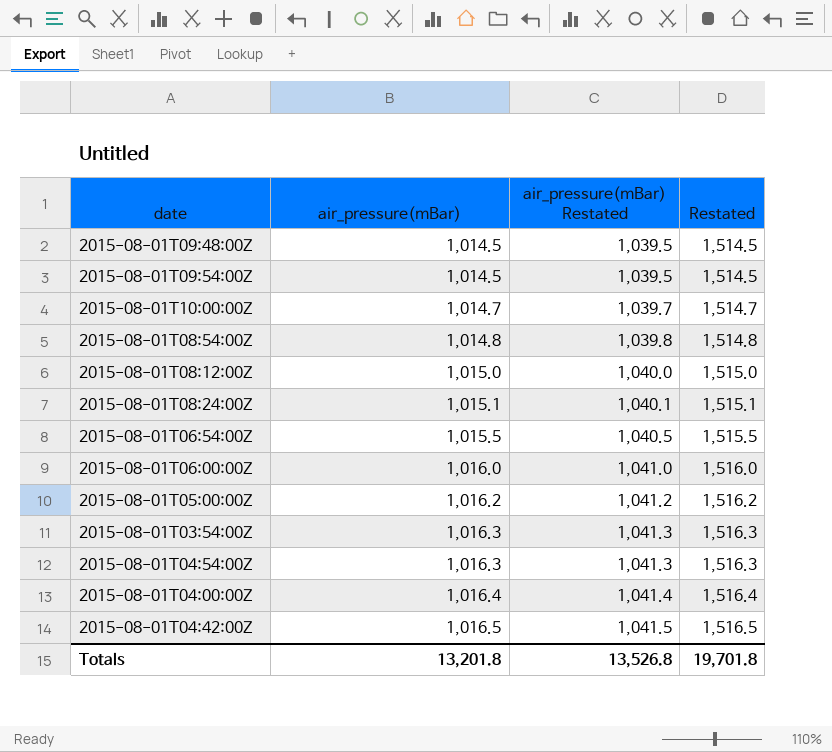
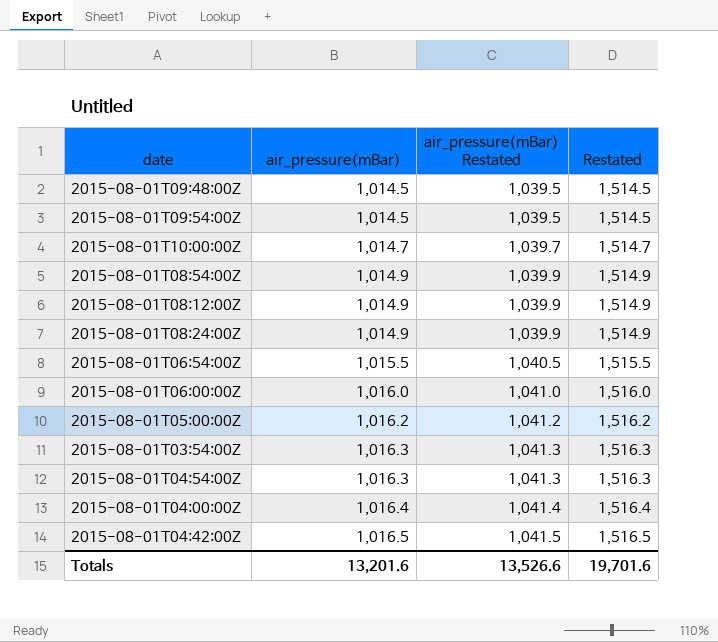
2015-08-01T08:54:00Z | air_pressure(mBar): 1,014.8 -> 1,014.9
2015-08-01T08:54:00Z | air_pressure(mBar) Restated: 1,039.8 -> 1,039.9
2015-08-01T08:54:00Z | Restated: 1,514.8 -> 1,514.9
2015-08-01T08:12:00Z | air_pressure(mBar): 1,015.0 -> 1,014.9
2015-08-01T08:12:00Z | air_pressure(mBar) Restated: 1,040.0 -> 1,039.9
2015-08-01T08:12:00Z | Restated: 1,515.0 -> 1,514.9
2015-08-01T08:24:00Z | air_pressure(mBar): 1,015.1 -> 1,014.9
2015-08-01T08:24:00Z | air_pressure(mBar) Restated: 1,040.1 -> 1,039.9
2015-08-01T08:24:00Z | Restated: 1,515.1 -> 1,514.9
Totals | air_pressure(mBar): 13,201.8 -> 13,201.6
Totals | air_pressure(mBar) Restated: 13,526.8 -> 13,526.6
Totals | Restated: 19,701.8 -> 19,701.6

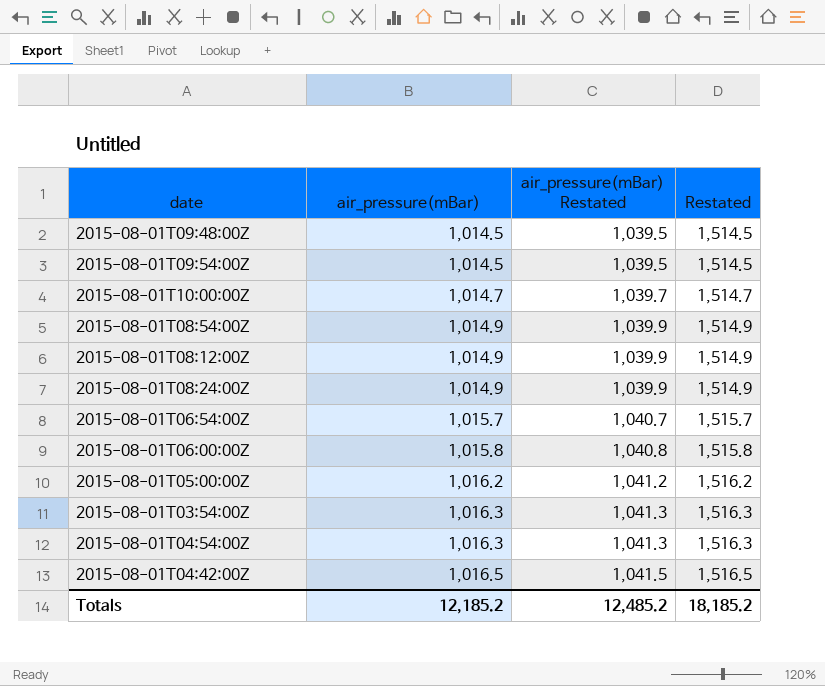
row 2015-08-01T04:00:00Z: 1,016.4 | 1,041.4 | 1,516.4 -> none
2015-08-01T06:54:00Z | air_pressure(mBar): 1,015.5 -> 1,015.7
2015-08-01T06:54:00Z | air_pressure(mBar) Restated: 1,040.5 -> 1,040.7
2015-08-01T06:54:00Z | Restated: 1,515.5 -> 1,515.7
2015-08-01T06:00:00Z | air_pressure(mBar): 1,016.0 -> 1,015.8
2015-08-01T06:00:00Z | air_pressure(mBar) Restated: 1,041.0 -> 1,040.8
2015-08-01T06:00:00Z | Restated: 1,516.0 -> 1,515.8
Totals | air_pressure(mBar): 13,201.6 -> 12,185.2
Totals | air_pressure(mBar) Restated: 13,526.6 -> 12,485.2
Totals | Restated: 19,701.6 -> 18,185.2

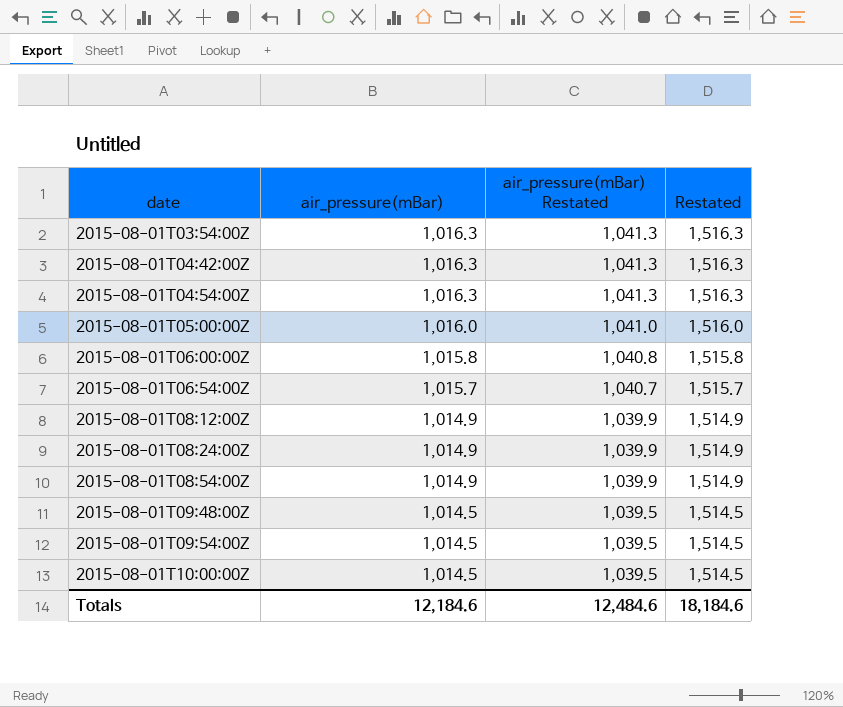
row order: air_pressure(mBar) ascending -> date ascending
2015-08-01T04:42:00Z | air_pressure(mBar): 1,016.5 -> 1,016.3
2015-08-01T04:42:00Z | air_pressure(mBar) Restated: 1,041.5 -> 1,041.3
2015-08-01T04:42:00Z | Restated: 1,516.5 -> 1,516.3
2015-08-01T05:00:00Z | air_pressure(mBar): 1,016.2 -> 1,016.0
2015-08-01T05:00:00Z | air_pressure(mBar) Restated: 1,041.2 -> 1,041.0
2015-08-01T05:00:00Z | Restated: 1,516.2 -> 1,516.0
2015-08-01T10:00:00Z | air_pressure(mBar): 1,014.7 -> 1,014.5
2015-08-01T10:00:00Z | air_pressure(mBar) Restated: 1,039.7 -> 1,039.5
2015-08-01T10:00:00Z | Restated: 1,514.7 -> 1,514.5
Totals | air_pressure(mBar): 12,185.2 -> 12,184.6
Totals | air_pressure(mBar) Restated: 12,485.2 -> 12,484.6
Totals | Restated: 18,185.2 -> 18,184.6

